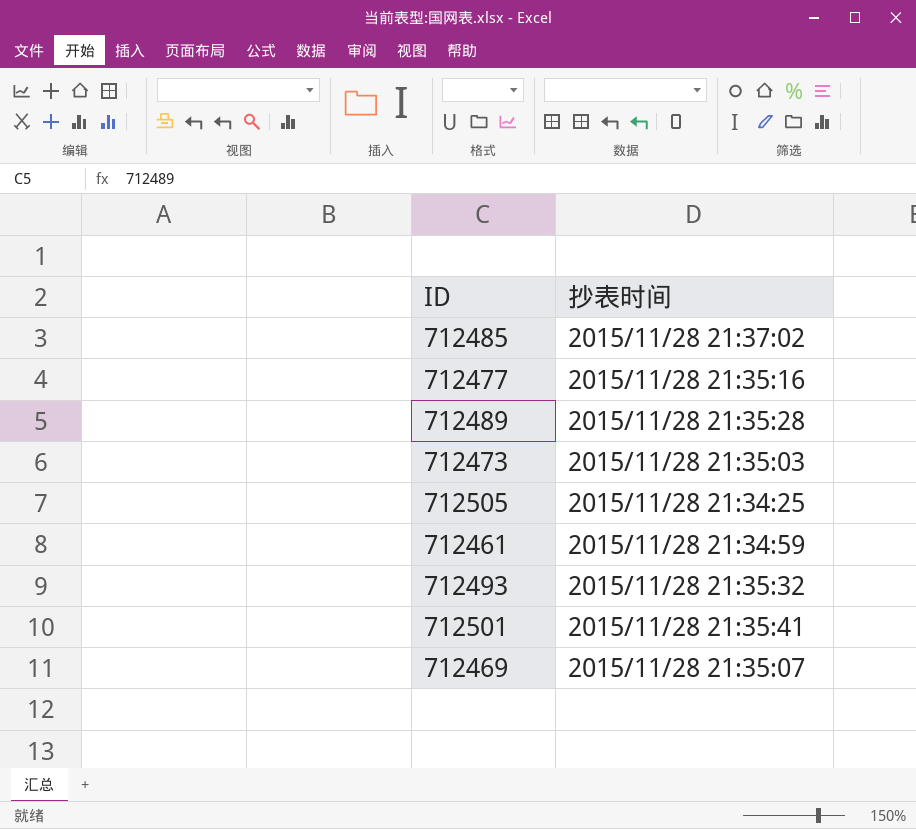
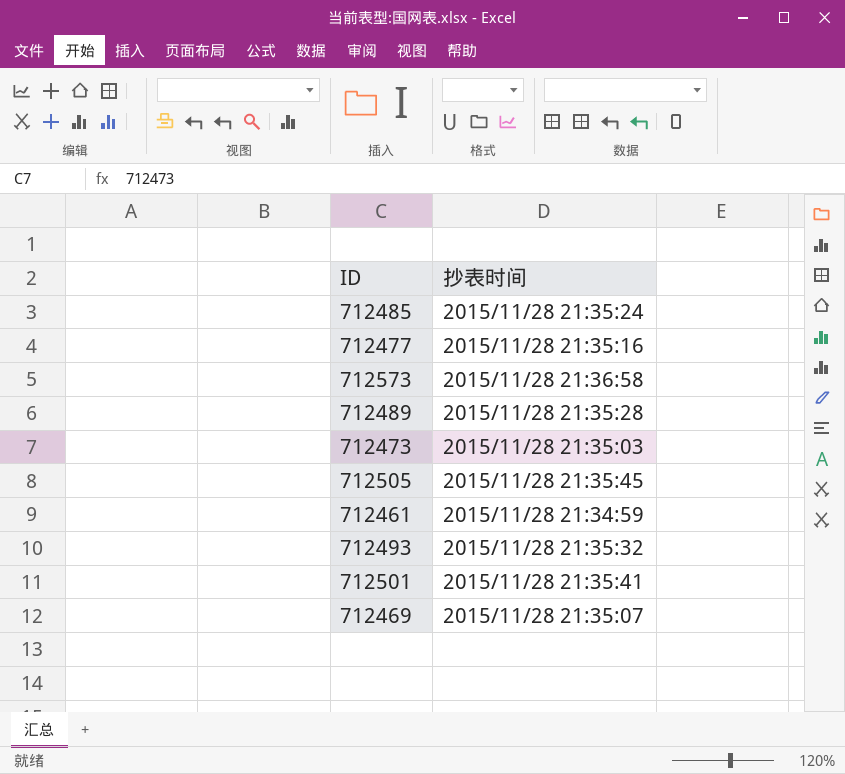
712485 | 抄表时间: 2015/11/28 21:37:02 -> 2015/11/28 21:35:24
row 712573: none -> 2015/11/28 21:36:58
712505 | 抄表时间: 2015/11/28 21:34:25 -> 2015/11/28 21:35:45

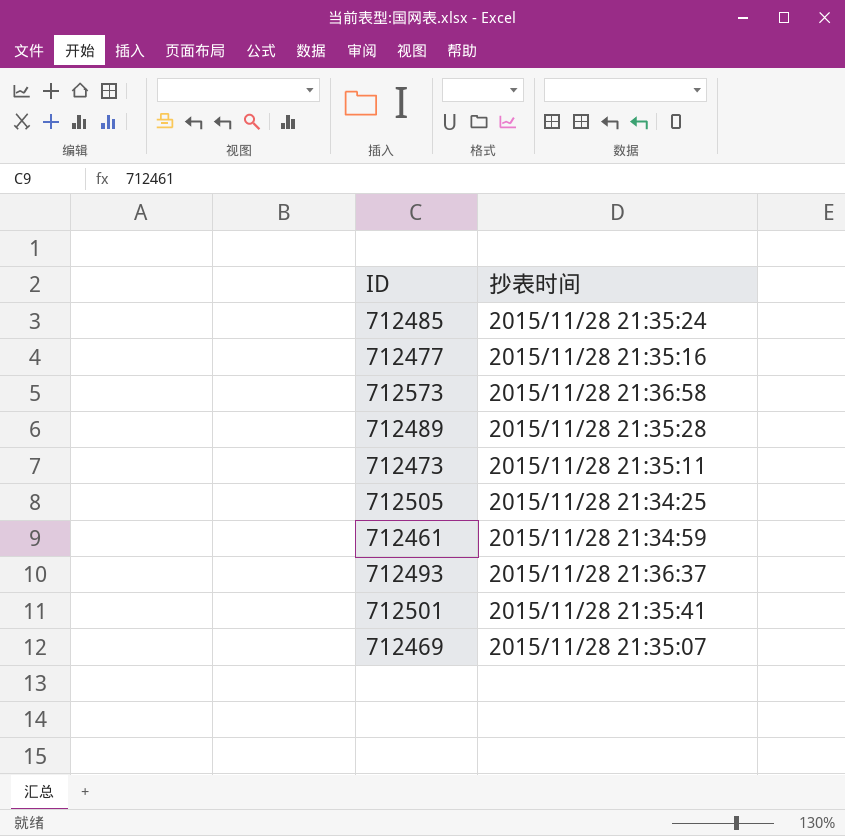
712473 | 抄表时间: 2015/11/28 21:35:03 -> 2015/11/28 21:35:11
712505 | 抄表时间: 2015/11/28 21:35:45 -> 2015/11/28 21:34:25
712493 | 抄表时间: 2015/11/28 21:35:32 -> 2015/11/28 21:36:37

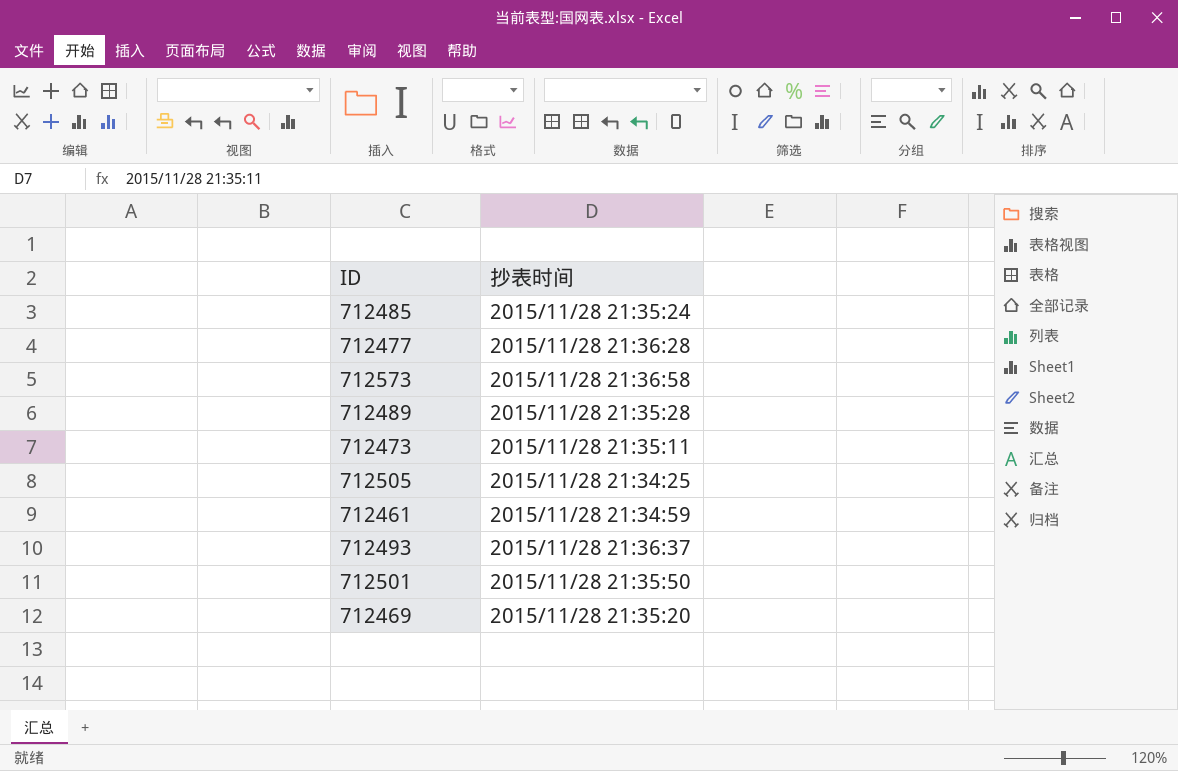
712477 | 抄表时间: 2015/11/28 21:35:16 -> 2015/11/28 21:36:28
712501 | 抄表时间: 2015/11/28 21:35:41 -> 2015/11/28 21:35:50
712469 | 抄表时间: 2015/11/28 21:35:07 -> 2015/11/28 21:35:20

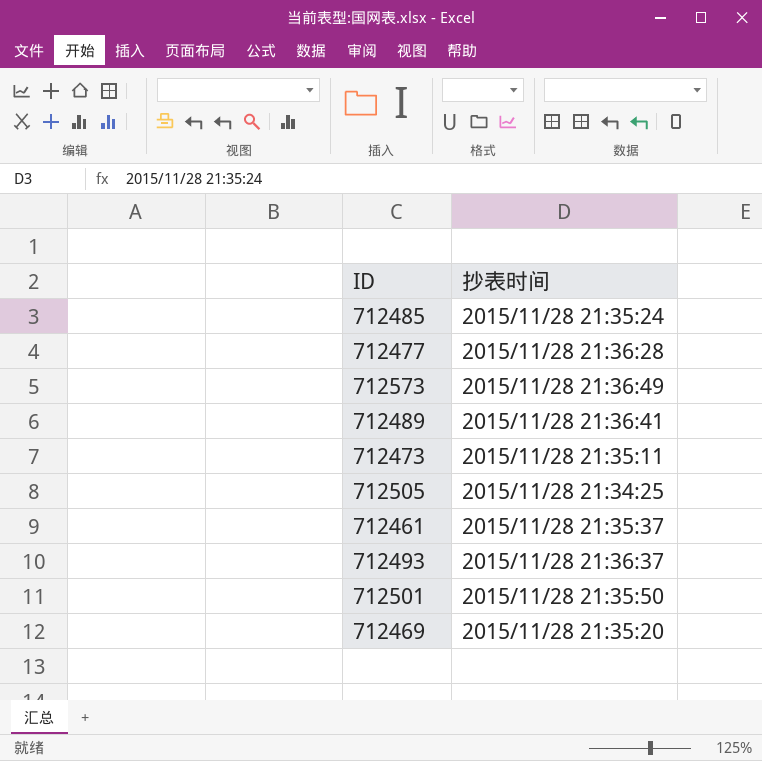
712573 | 抄表时间: 2015/11/28 21:36:58 -> 2015/11/28 21:36:49
712489 | 抄表时间: 2015/11/28 21:35:28 -> 2015/11/28 21:36:41
712461 | 抄表时间: 2015/11/28 21:34:59 -> 2015/11/28 21:35:37

